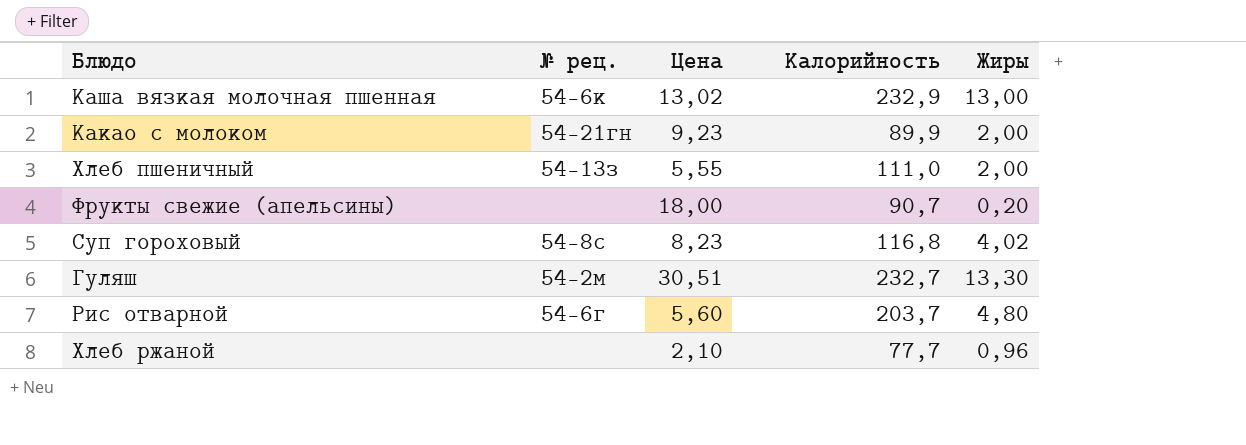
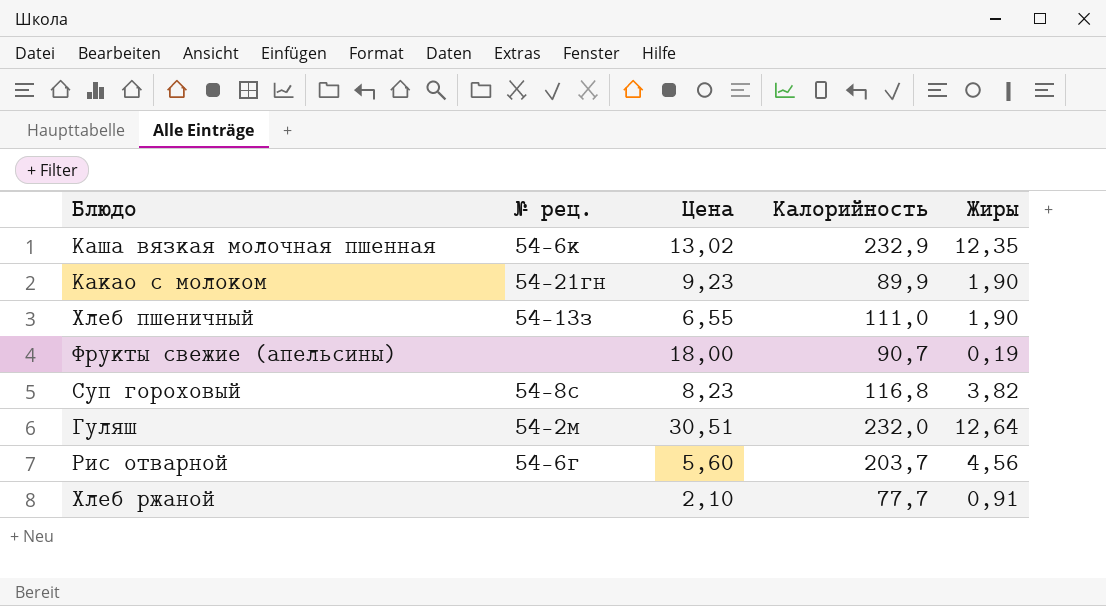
Каша вязкая молочная пшенная | Жиры: 13,00 -> 12,35
Какао с молоком | Жиры: 2,00 -> 1,90
Хлеб пшеничный | Цена: 5,55 -> 6,55
Хлеб пшеничный | Жиры: 2,00 -> 1,90
Фрукты свежие (апельсины) | Жиры: 0,20 -> 0,19
Суп гороховый | Жиры: 4,02 -> 3,82
Гуляш | Калорийность: 232,7 -> 232,0
Гуляш | Жиры: 13,30 -> 12,64
Рис отварной | Жиры: 4,80 -> 4,56
Хлеб ржаной | Жиры: 0,96 -> 0,91

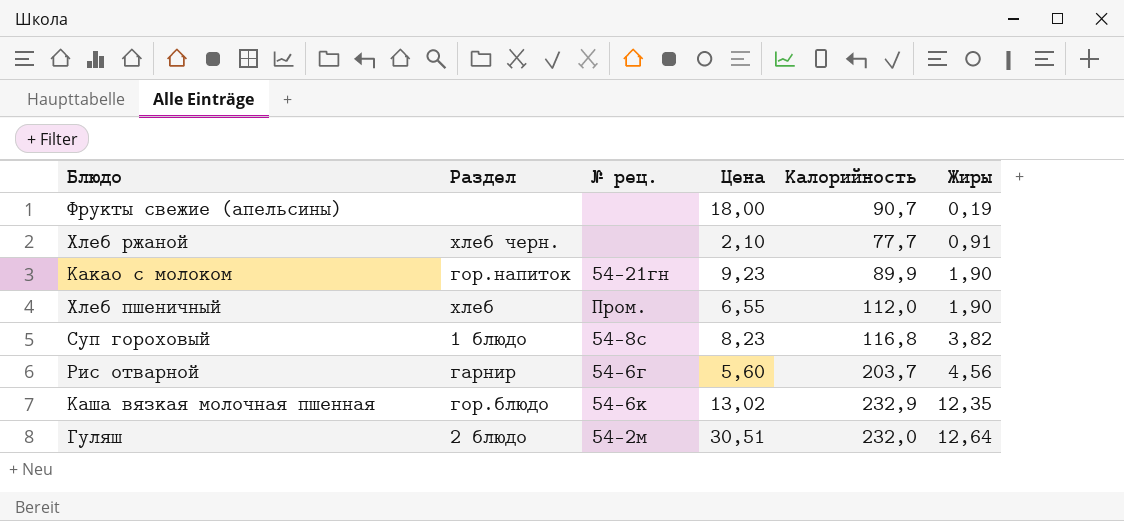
row order: none -> Жиры ascending
column Раздел | position: none -> 2
Хлеб пшеничный | № рец.: 54-13з -> Пром.
Хлеб пшеничный | Калорийность: 111,0 -> 112,0

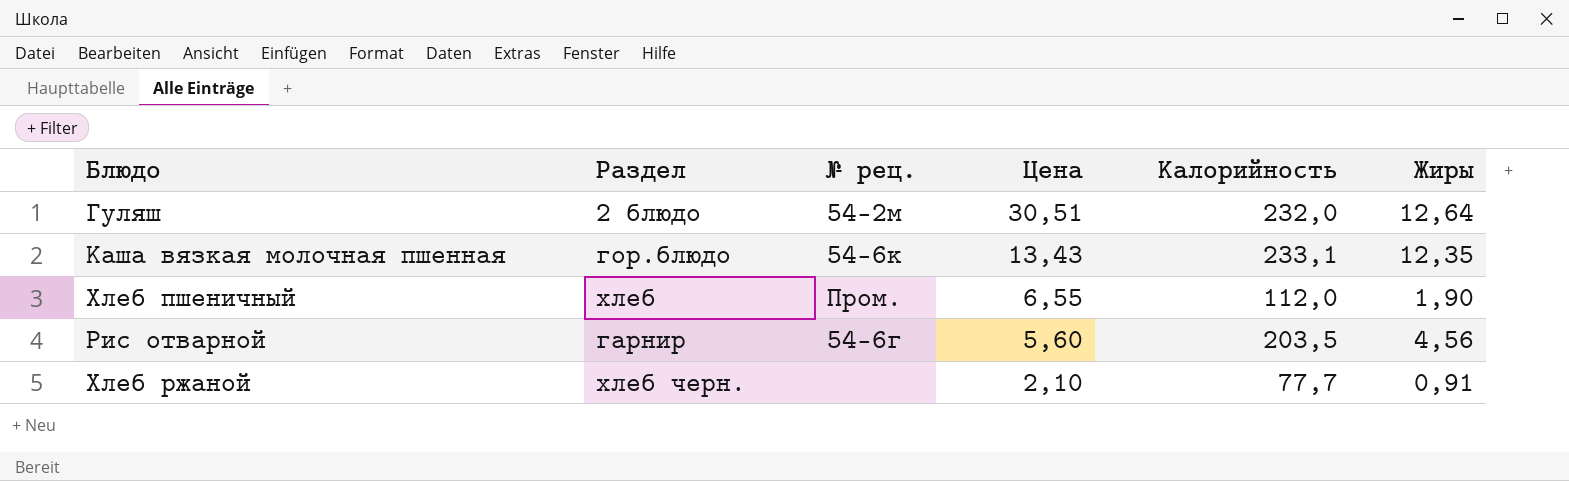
row order: Жиры ascending -> Цена descending
row Фрукты свежие (апельсины): none | none | 18,00 | 90,7 | 0,19 -> none
row Какао с молоком: гор.напиток | 54-21гн | 9,23 | 89,9 | 1,90 -> none
row Суп гороховый: 1 блюдо | 54-8с | 8,23 | 116,8 | 3,82 -> none
Каша вязкая молочная пшенная | Цена: 13,02 -> 13,43
Каша вязкая молочная пшенная | Калорийность: 232,9 -> 233,1
Рис отварной | Калорийность: 203,7 -> 203,5

